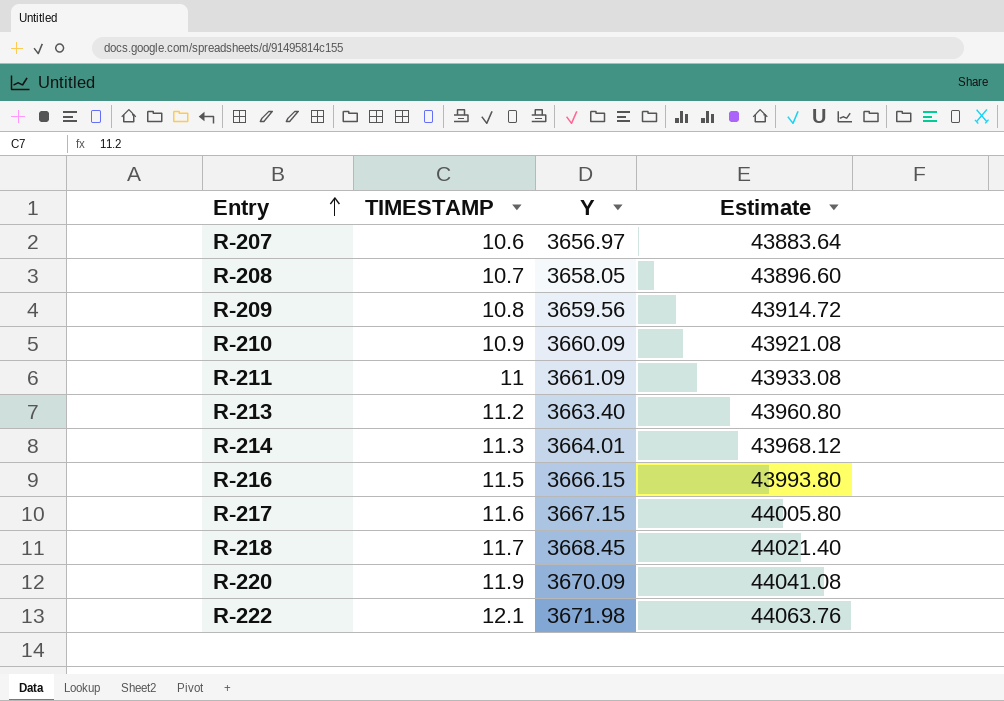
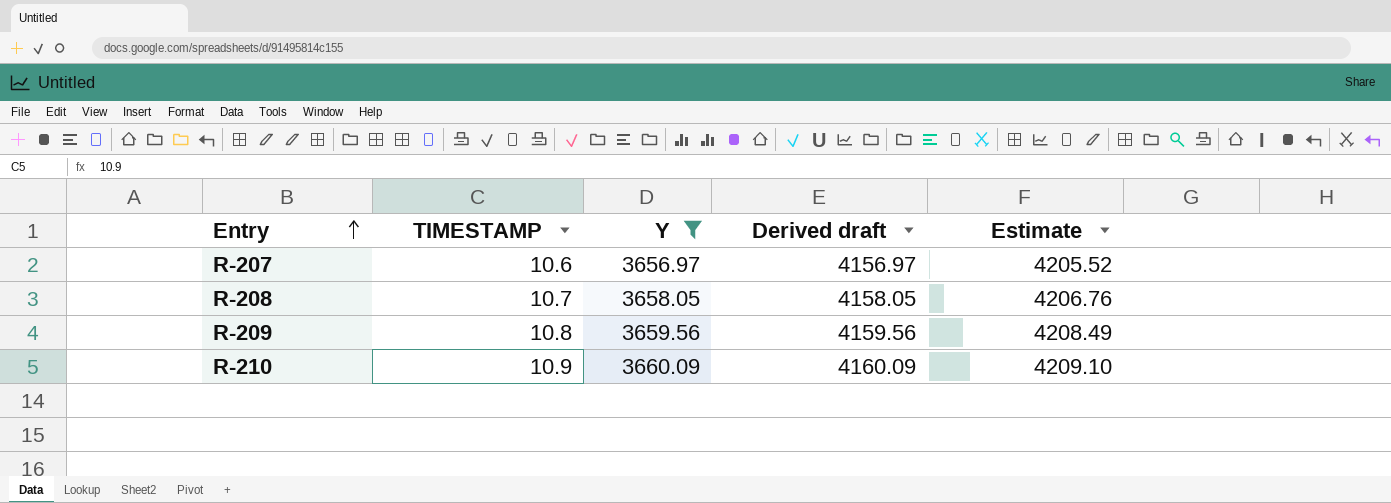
filter: none -> Y <= 3660.09
column Derived draft | formula: none -> [Y] + 500
column Estimate | formula: [Y] * 12 -> [Y] * 1.15

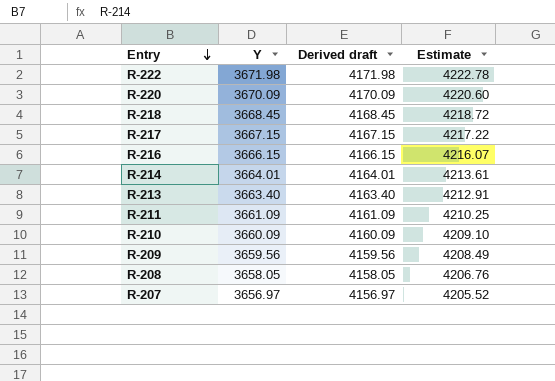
filter: Y <= 3660.09 -> none
row order: Entry ascending -> Entry descending
column TIMESTAMP | position: 2 -> none

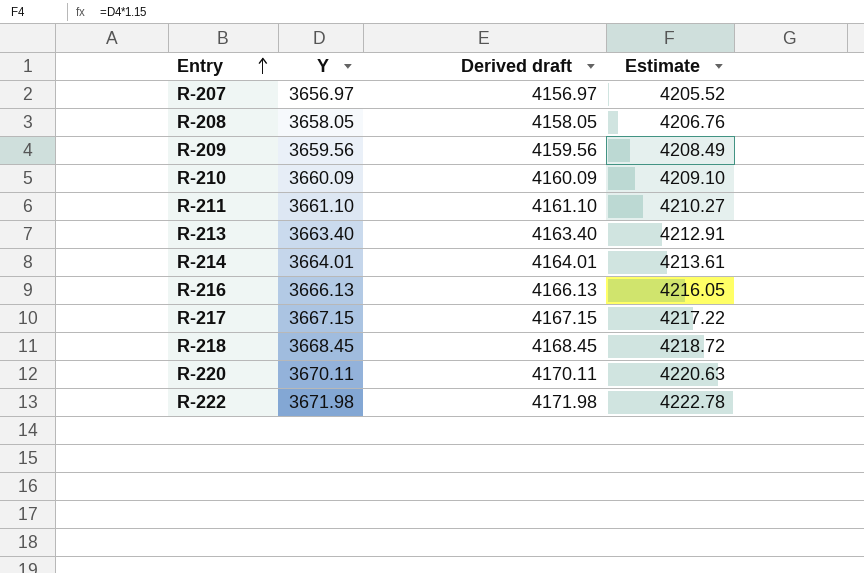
row order: Entry descending -> Entry ascending
R-211 | Y: 3661.09 -> 3661.10
R-211 | Derived draft: 4161.09 -> 4161.10
R-211 | Estimate: 4210.25 -> 4210.27
R-216 | Y: 3666.15 -> 3666.13
R-216 | Derived draft: 4166.15 -> 4166.13
R-216 | Estimate: 4216.07 -> 4216.05
R-220 | Y: 3670.09 -> 3670.11
R-220 | Derived draft: 4170.09 -> 4170.11
R-220 | Estimate: 4220.60 -> 4220.63

